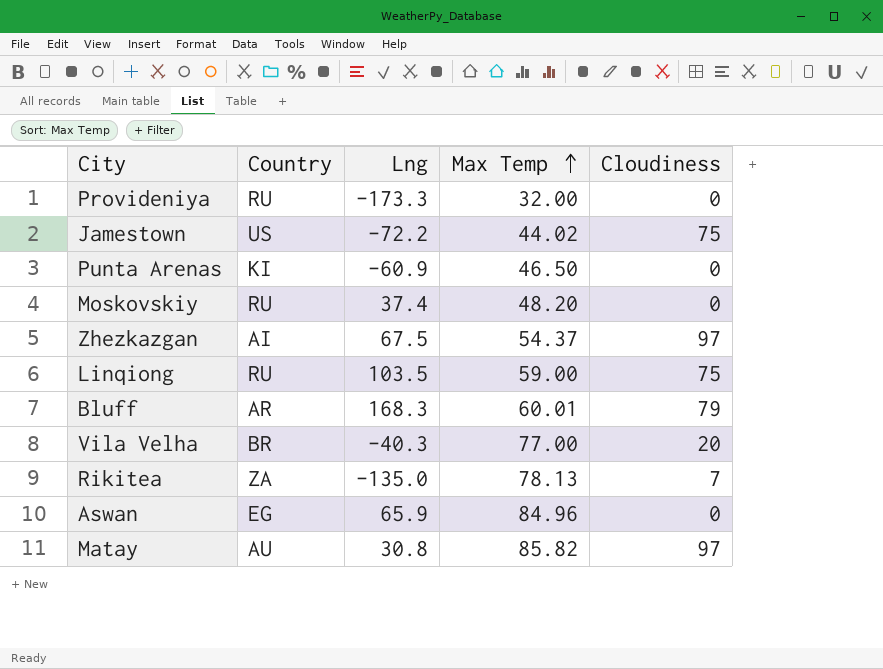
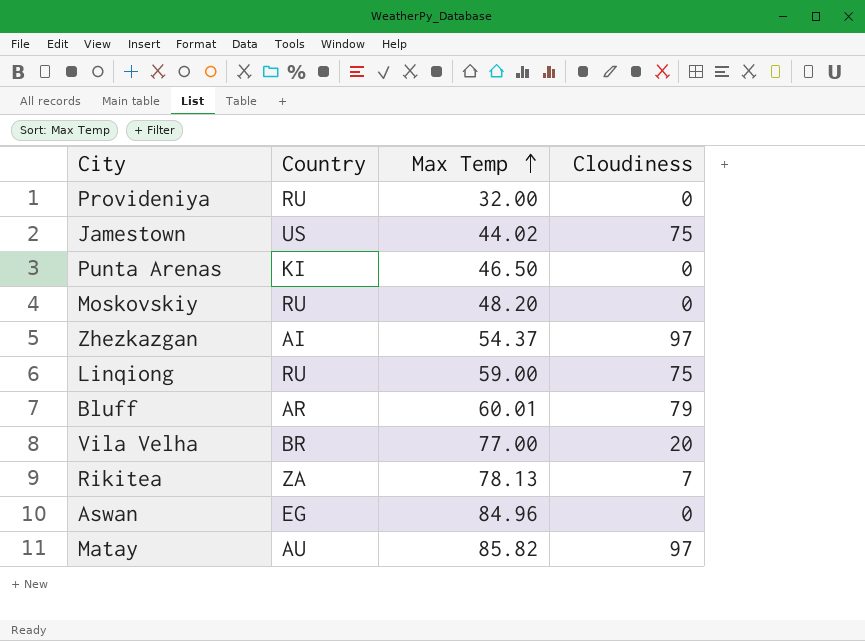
column Lng | position: 3 -> none

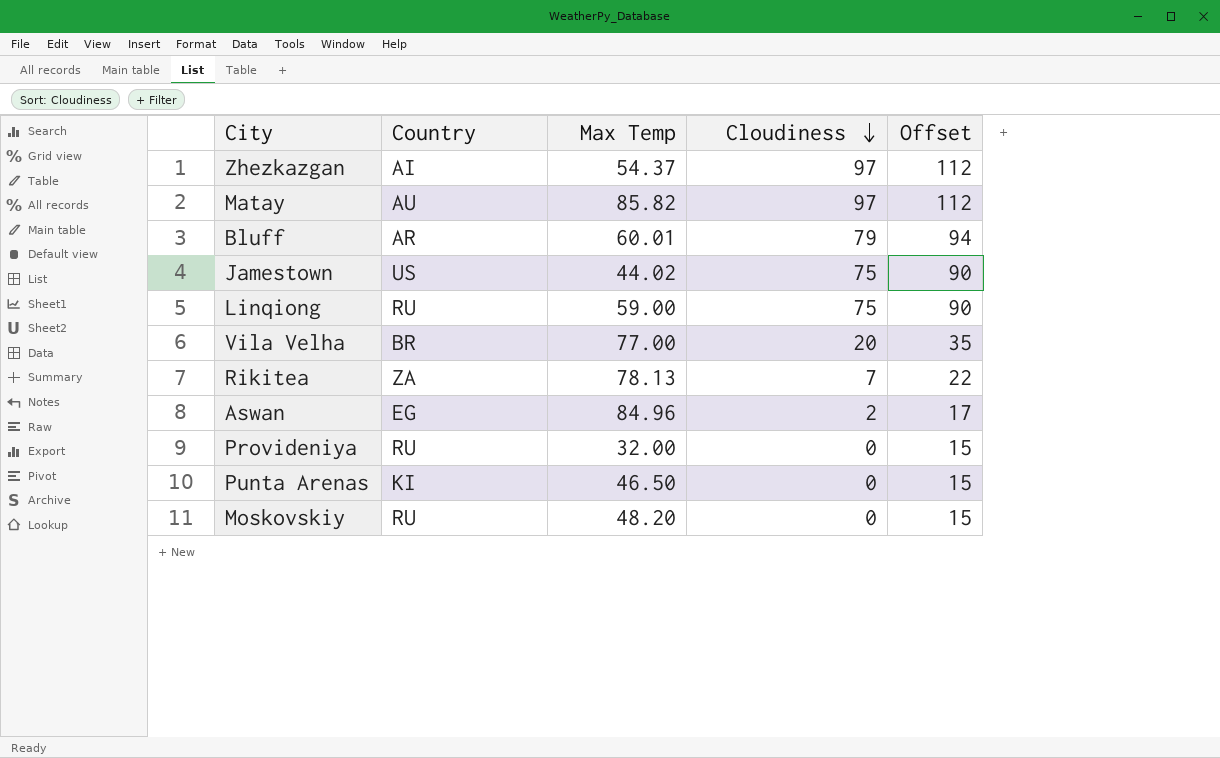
row order: Max Temp ascending -> Cloudiness descending
column Offset | formula: none -> [Cloudiness] + 15
Aswan | Cloudiness: 0 -> 2

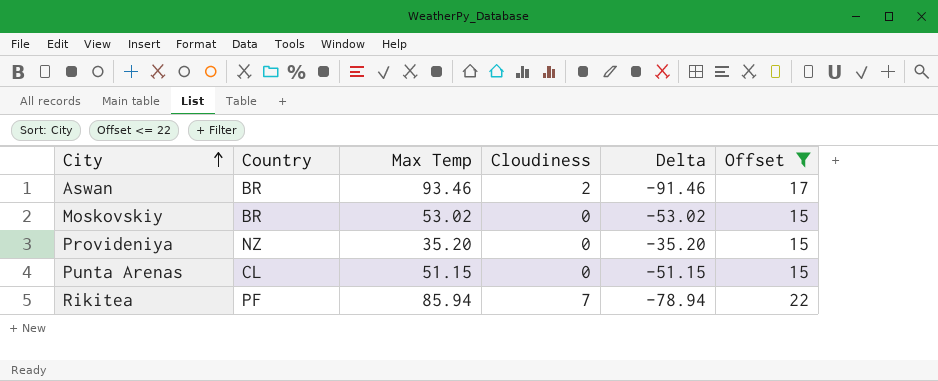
filter: none -> Offset <= 22
row order: Cloudiness descending -> City ascending
column Delta | formula: none -> [Cloudiness] - [Max Temp]
Aswan | Country: EG -> BR
Aswan | Max Temp: 84.96 -> 93.46
Moskovskiy | Country: RU -> BR
Moskovskiy | Max Temp: 48.20 -> 53.02
Provideniya | Country: RU -> NZ
Provideniya | Max Temp: 32.00 -> 35.20
Punta Arenas | Country: KI -> CL
Punta Arenas | Max Temp: 46.50 -> 51.15
Rikitea | Country: ZA -> PF
Rikitea | Max Temp: 78.13 -> 85.94

